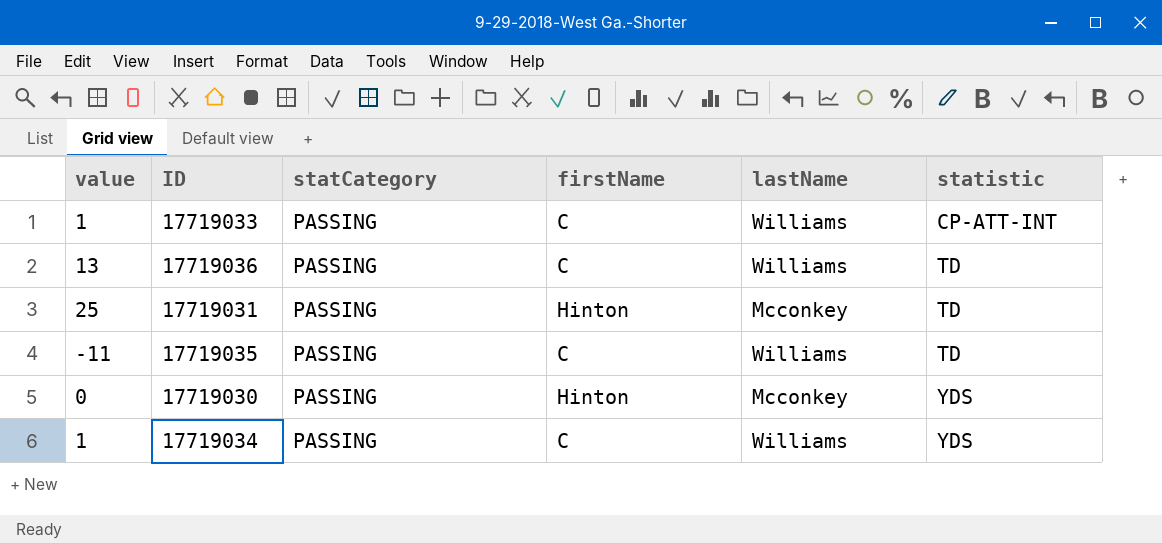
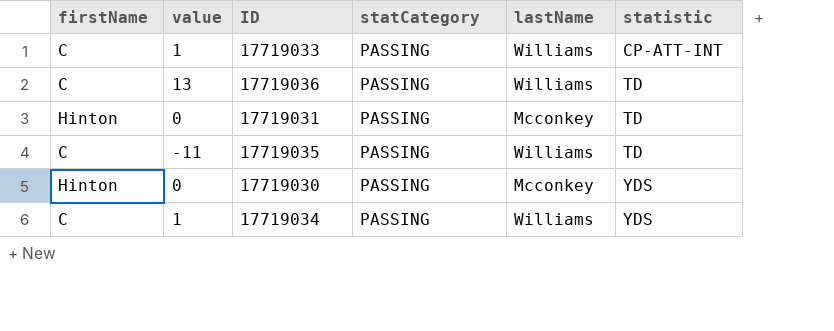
column firstName | position: 4 -> 1
17719031 | value: 25 -> 0

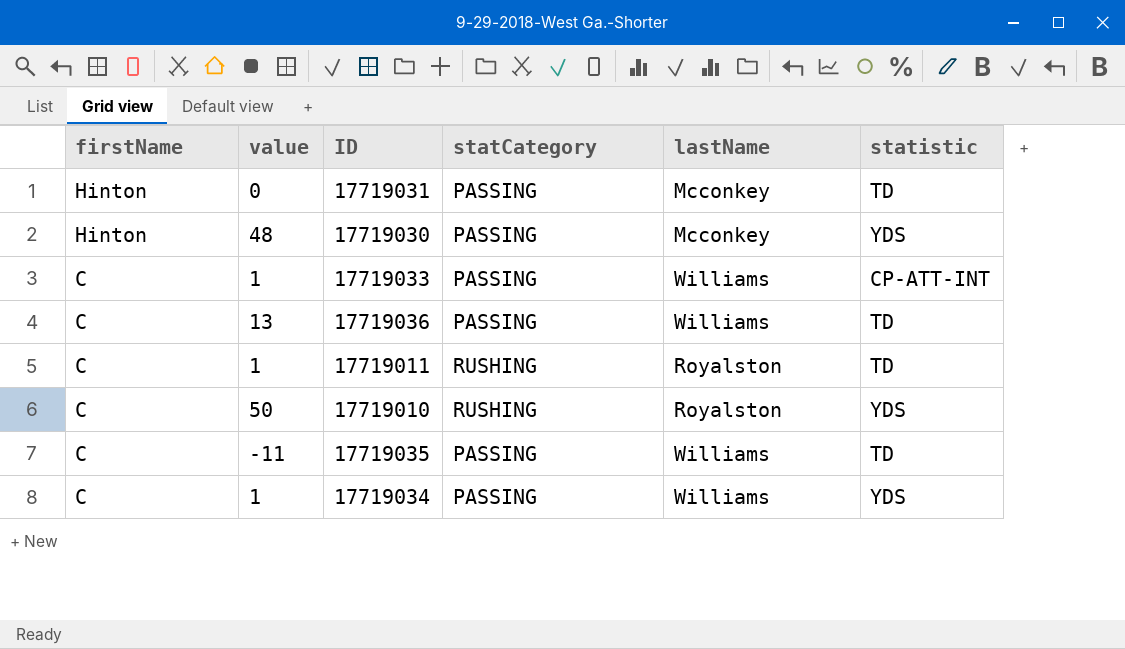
row order: statistic ascending -> firstName descending
17719030 | value: 0 -> 48
row 17719011: none -> C | 1 | RUSHING | Royalston | TD
row 17719010: none -> C | 50 | RUSHING | Royalston | YDS

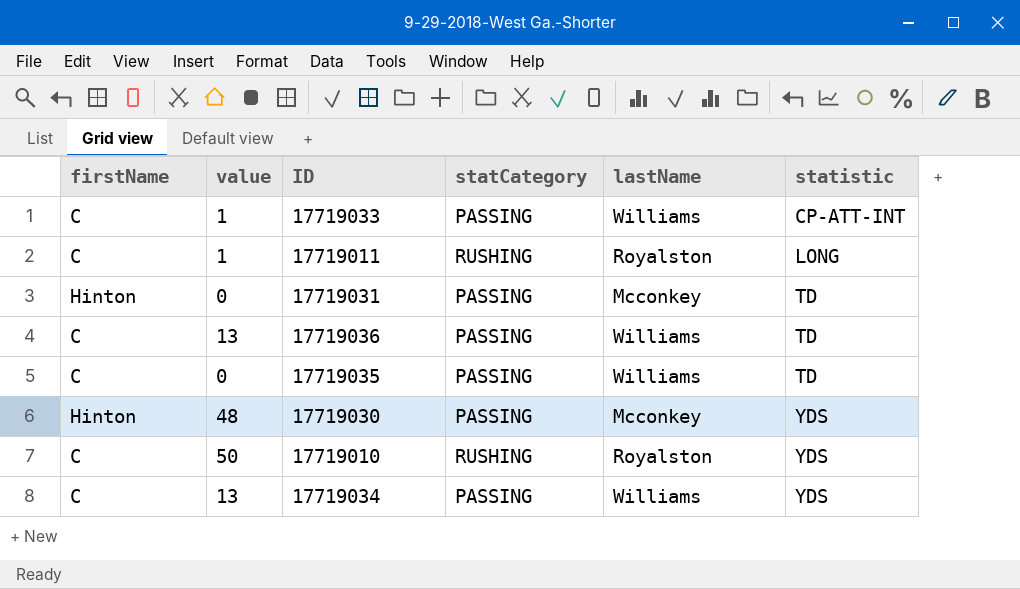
row order: firstName descending -> statistic ascending
17719011 | statistic: TD -> LONG
17719035 | value: -11 -> 0
17719034 | value: 1 -> 13

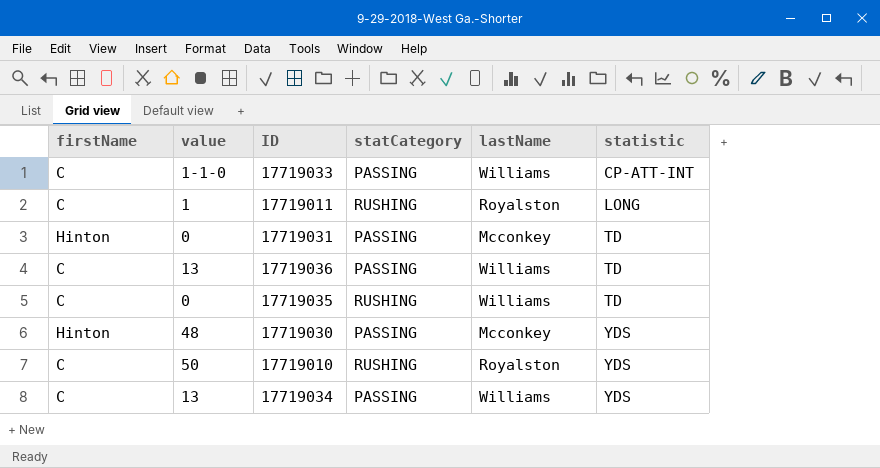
17719033 | value: 1 -> 1-1-0
17719035 | statCategory: PASSING -> RUSHING

